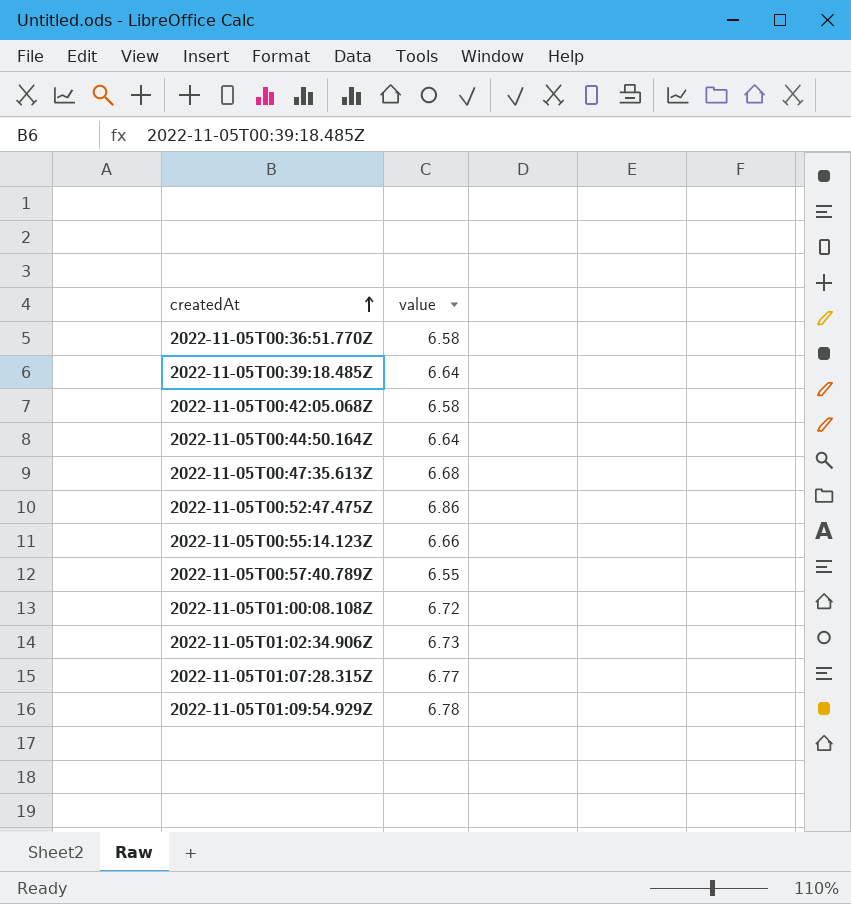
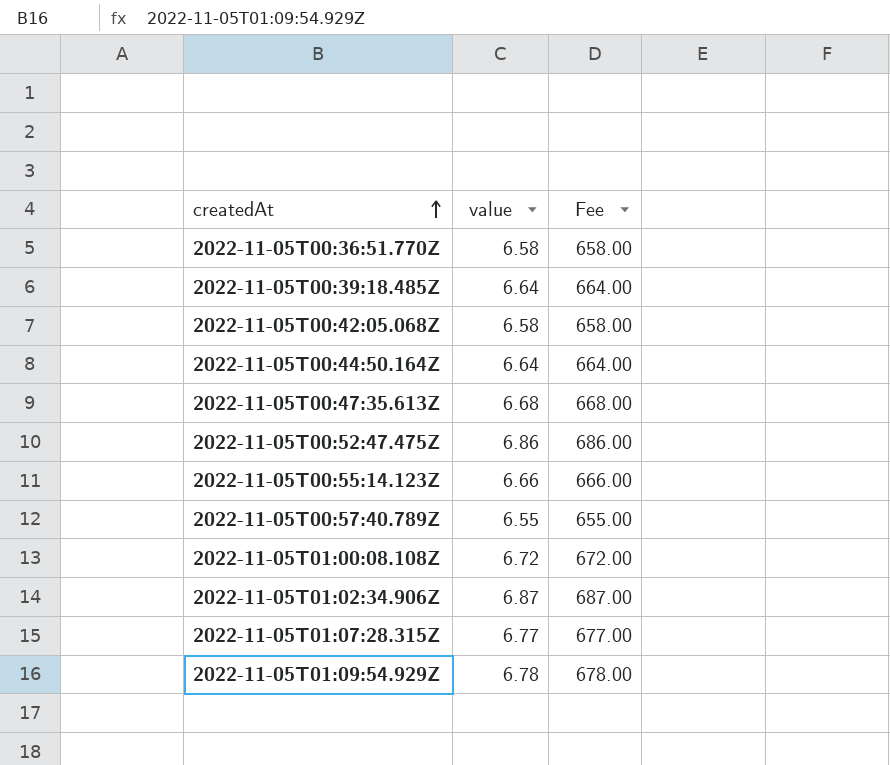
column Fee | formula: none -> [value] * 100
2022-11-05T01:02:34.906Z | value: 6.73 -> 6.87

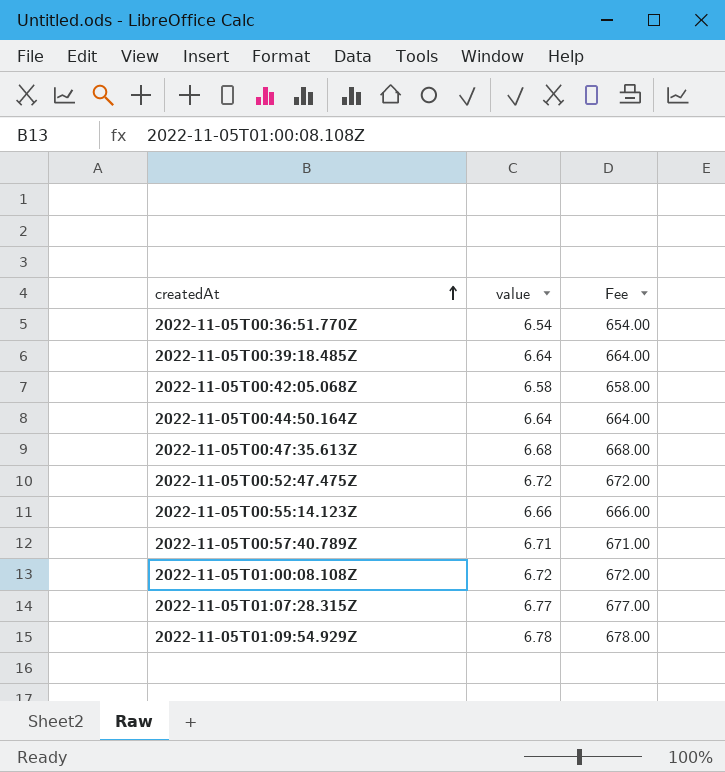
row 2022-11-05T01:02:34.906Z: 6.87 | 687.00 -> none
2022-11-05T00:36:51.770Z | value: 6.58 -> 6.54
2022-11-05T00:36:51.770Z | Fee: 658.00 -> 654.00
2022-11-05T00:52:47.475Z | value: 6.86 -> 6.72
2022-11-05T00:52:47.475Z | Fee: 686.00 -> 672.00
2022-11-05T00:57:40.789Z | value: 6.55 -> 6.71
2022-11-05T00:57:40.789Z | Fee: 655.00 -> 671.00

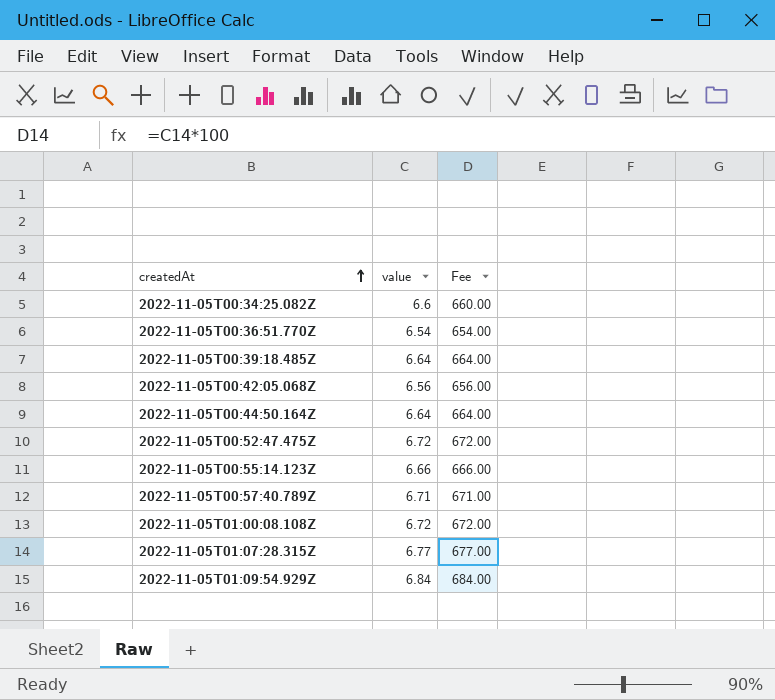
row 2022-11-05T00:47:35.613Z: 6.68 | 668.00 -> none
row 2022-11-05T00:34:25.082Z: none -> 6.6 | 660.00
2022-11-05T00:42:05.068Z | value: 6.58 -> 6.56
2022-11-05T00:42:05.068Z | Fee: 658.00 -> 656.00
2022-11-05T01:09:54.929Z | value: 6.78 -> 6.84
2022-11-05T01:09:54.929Z | Fee: 678.00 -> 684.00

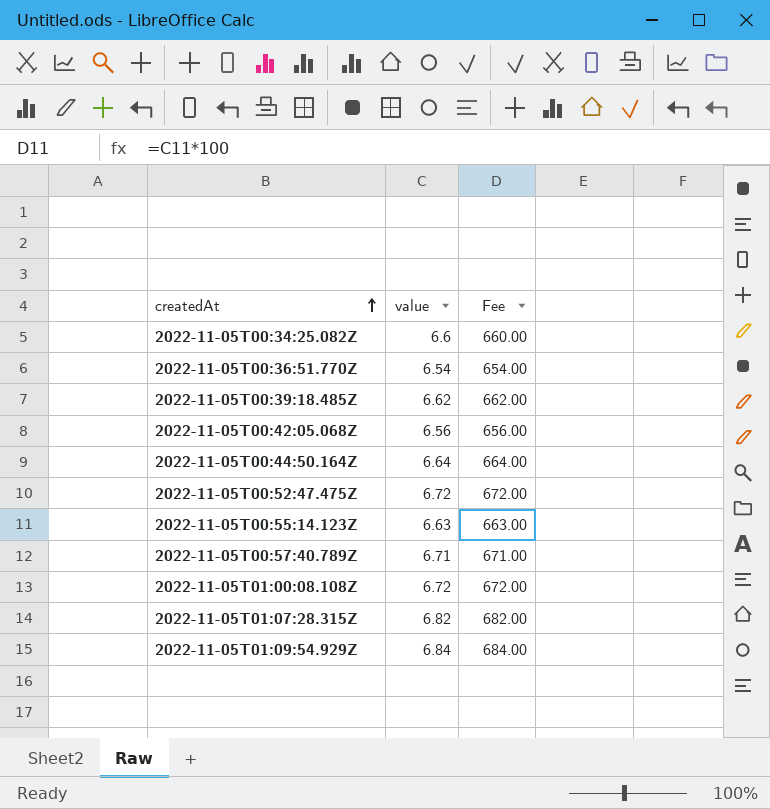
2022-11-05T00:39:18.485Z | value: 6.64 -> 6.62
2022-11-05T00:39:18.485Z | Fee: 664.00 -> 662.00
2022-11-05T00:55:14.123Z | value: 6.66 -> 6.63
2022-11-05T00:55:14.123Z | Fee: 666.00 -> 663.00
2022-11-05T01:07:28.315Z | value: 6.77 -> 6.82
2022-11-05T01:07:28.315Z | Fee: 677.00 -> 682.00

